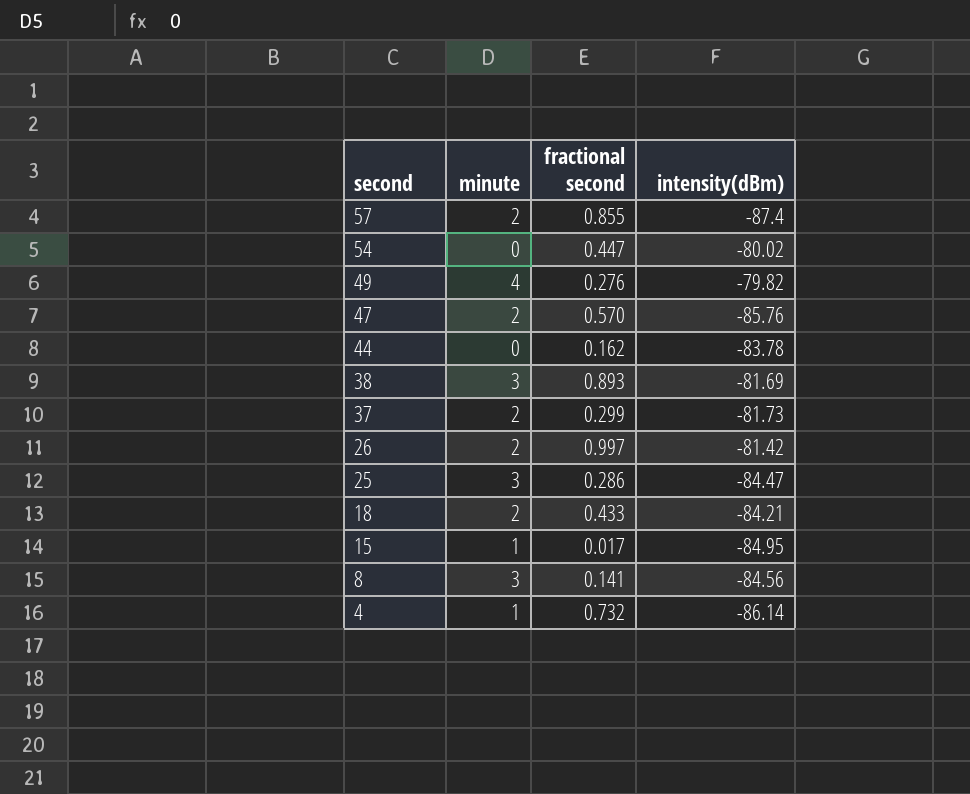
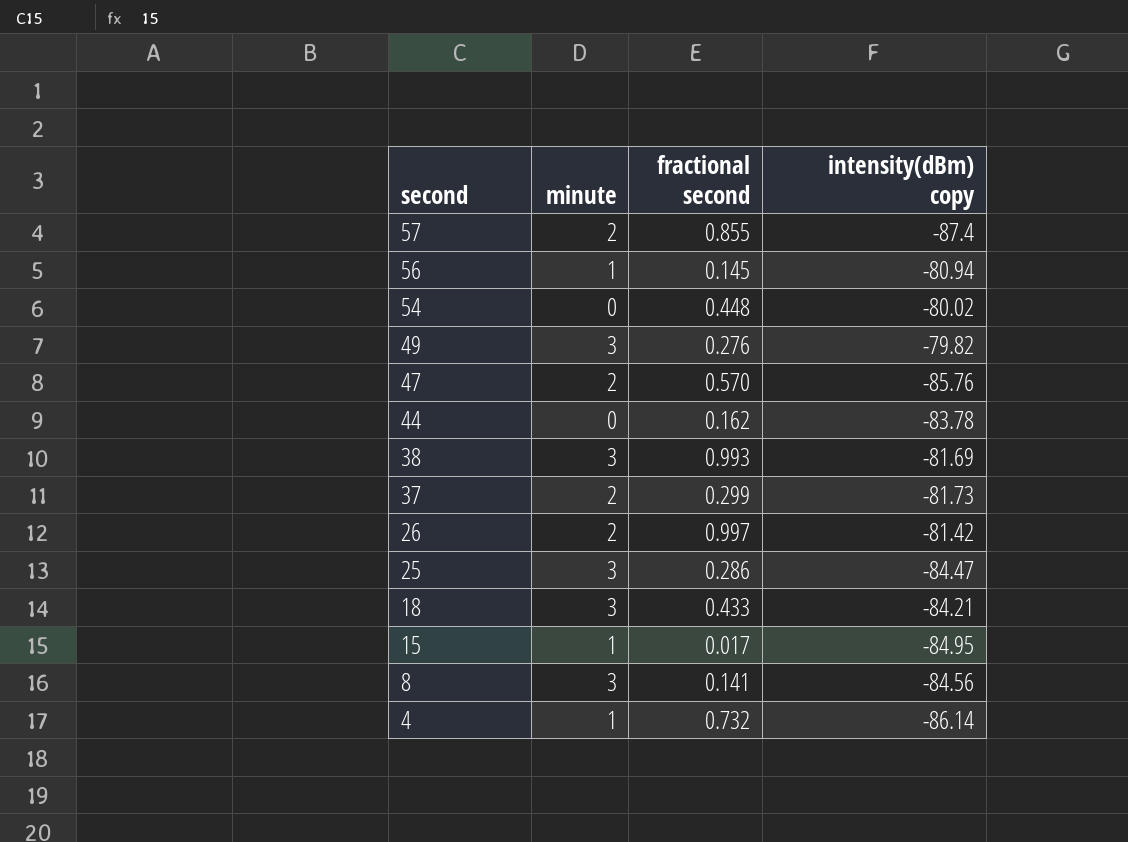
column name: intensity(dBm) -> intensity(dBm) copy
row 56: none -> 1 | 0.145 | -80.94
54 | fractional second: 0.447 -> 0.448
49 | minute: 4 -> 3
38 | fractional second: 0.893 -> 0.993
18 | minute: 2 -> 3

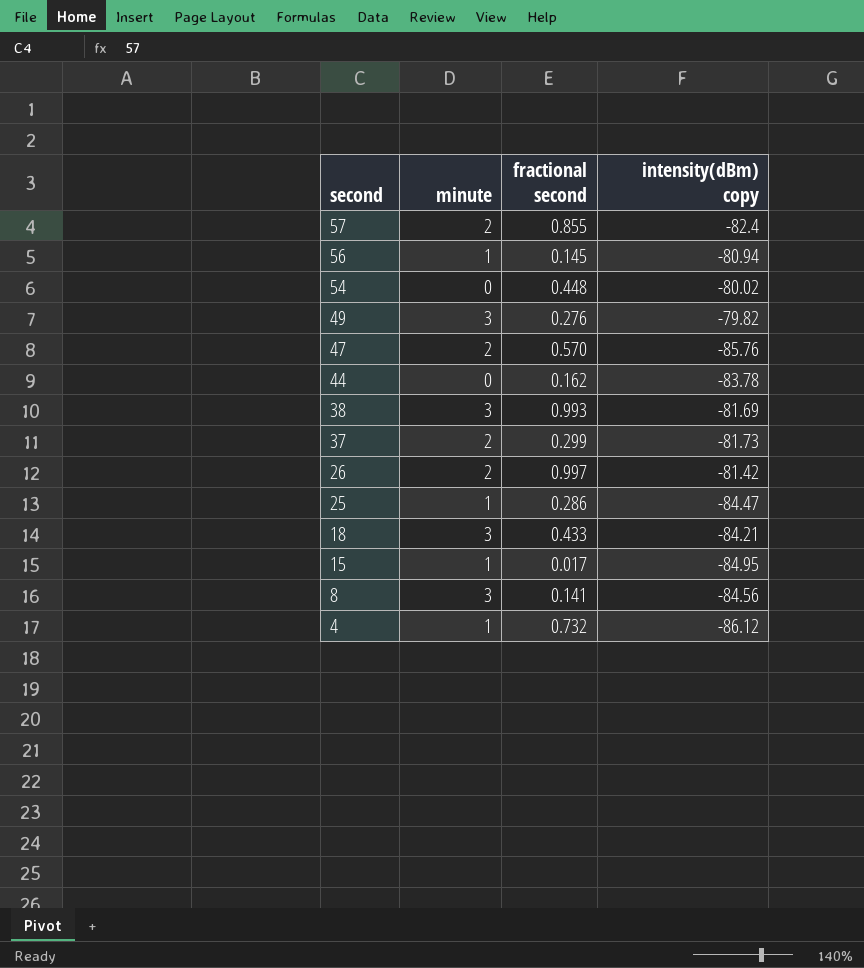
57 | intensity(dBm) copy: -87.4 -> -82.4
25 | minute: 3 -> 1
4 | intensity(dBm) copy: -86.14 -> -86.12

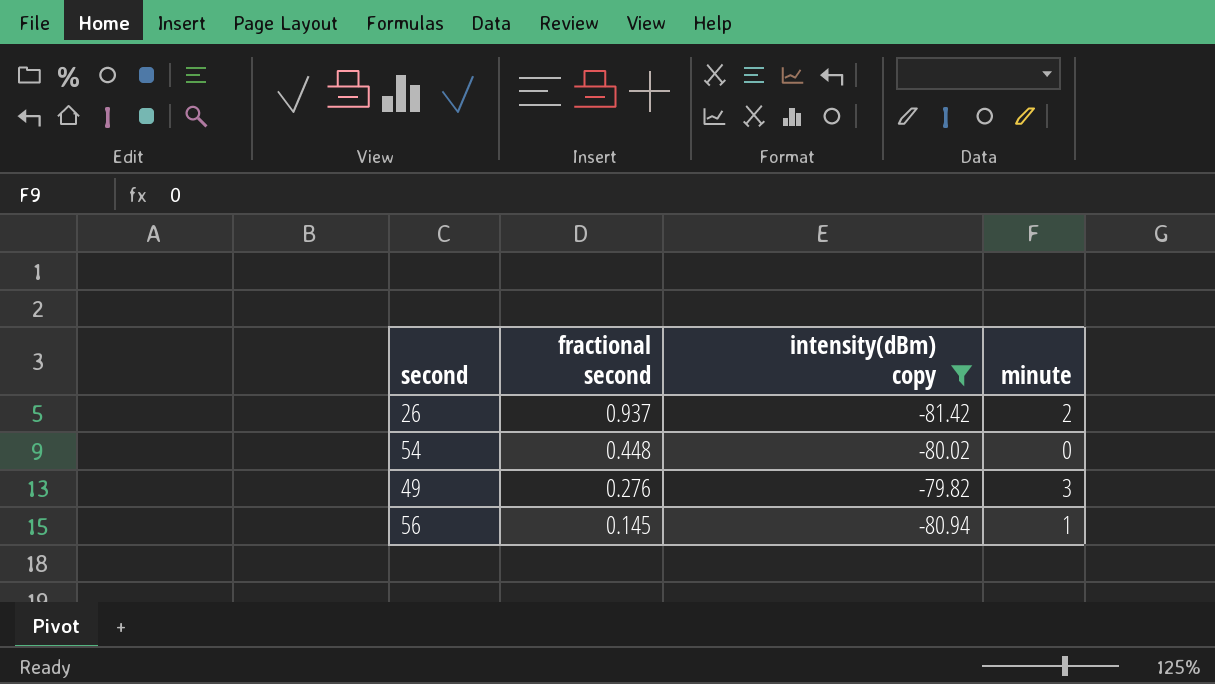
filter: none -> intensity(dBm) copy >= -81.42
row order: second descending -> fractional second descending
column minute | position: 2 -> 4
26 | fractional second: 0.997 -> 0.937

